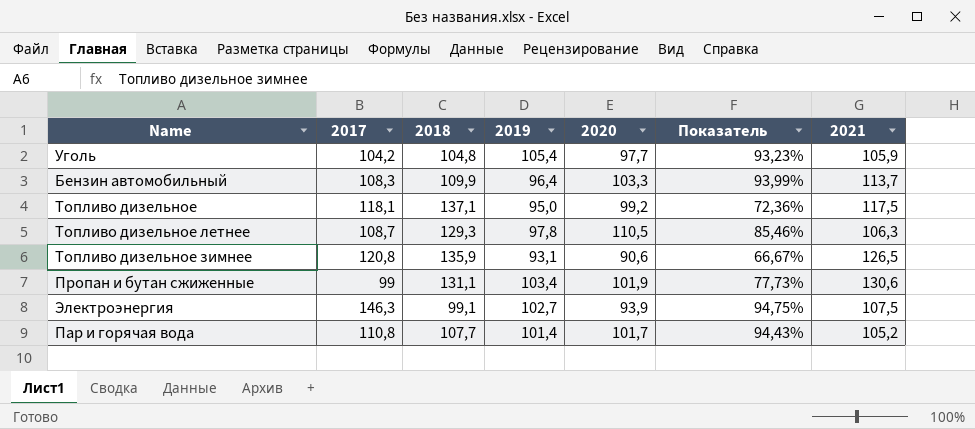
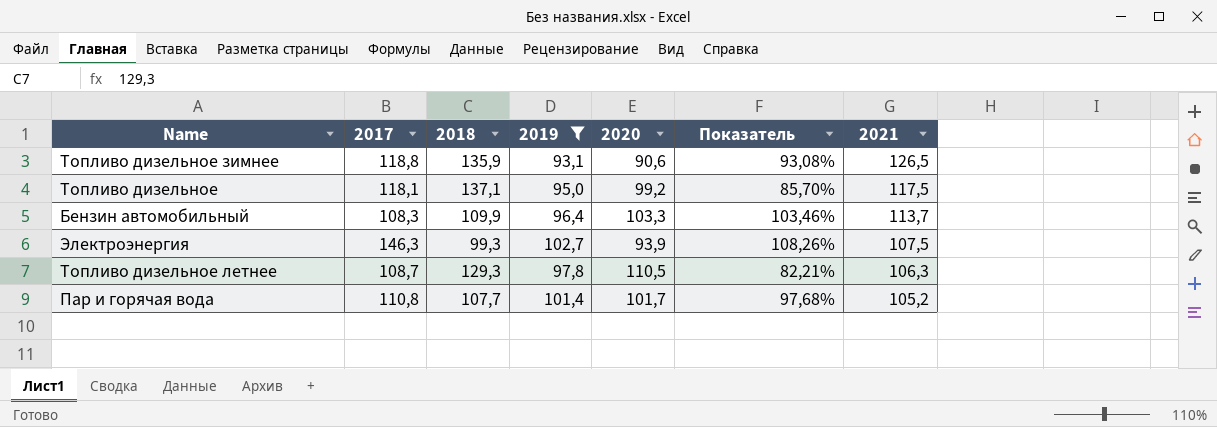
filter: none -> 2019 <= 102,7
row order: none -> 2021 descending
column Показатель | formula: [2020] / [2018] -> [2021] / [2018]
Топливо дизельное зимнее | 2017: 120,8 -> 118,8
Электроэнергия | 2018: 99,1 -> 99,3

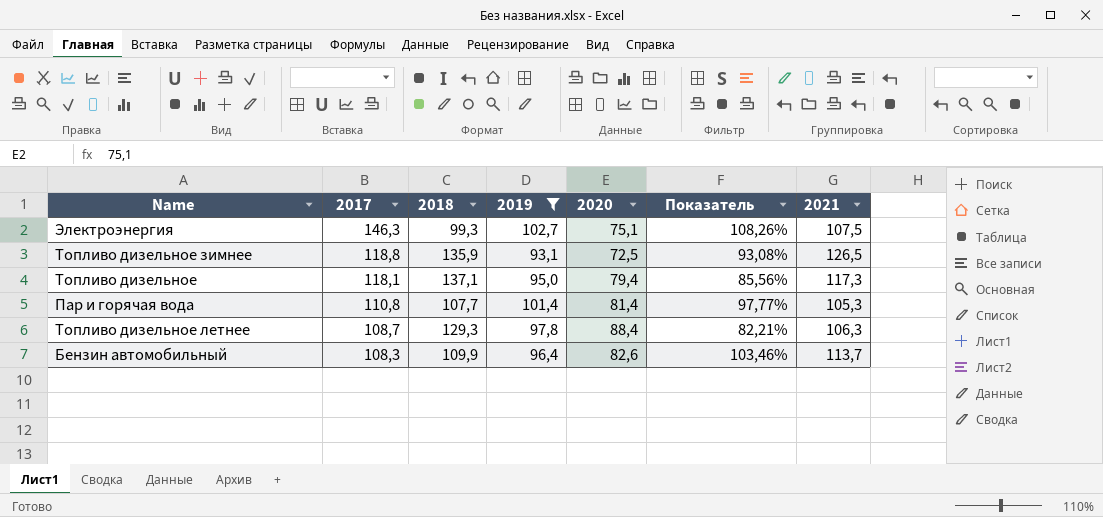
row order: 2021 descending -> 2017 descending
Электроэнергия | 2020: 93,9 -> 75,1
Топливо дизельное зимнее | 2020: 90,6 -> 72,5
Топливо дизельное | 2020: 99,2 -> 79,4
Топливо дизельное | Показатель: 85,70% -> 85,56%
Топливо дизельное | 2021: 117,5 -> 117,3
Пар и горячая вода | 2020: 101,7 -> 81,4
Пар и горячая вода | Показатель: 97,68% -> 97,77%
Пар и горячая вода | 2021: 105,2 -> 105,3
Топливо дизельное летнее | 2020: 110,5 -> 88,4
Бензин автомобильный | 2020: 103,3 -> 82,6

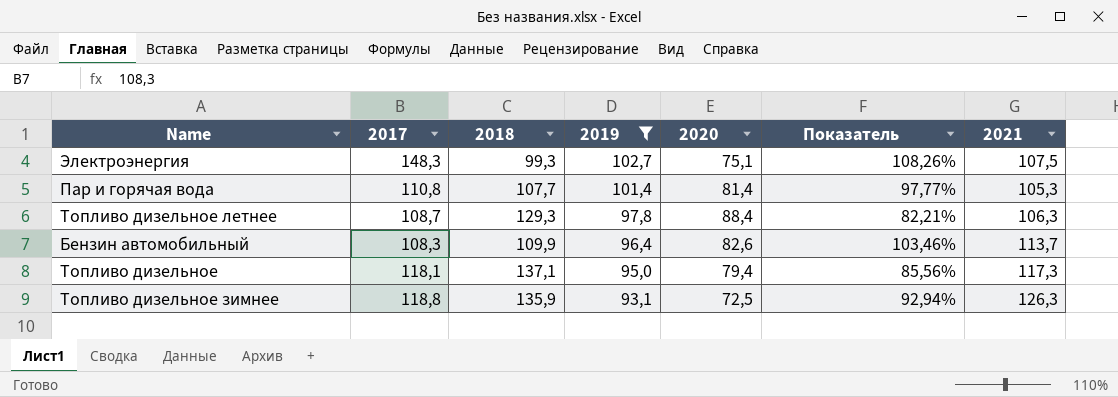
row order: 2017 descending -> 2019 descending
Электроэнергия | 2017: 146,3 -> 148,3
Топливо дизельное зимнее | Показатель: 93,08% -> 92,94%
Топливо дизельное зимнее | 2021: 126,5 -> 126,3

